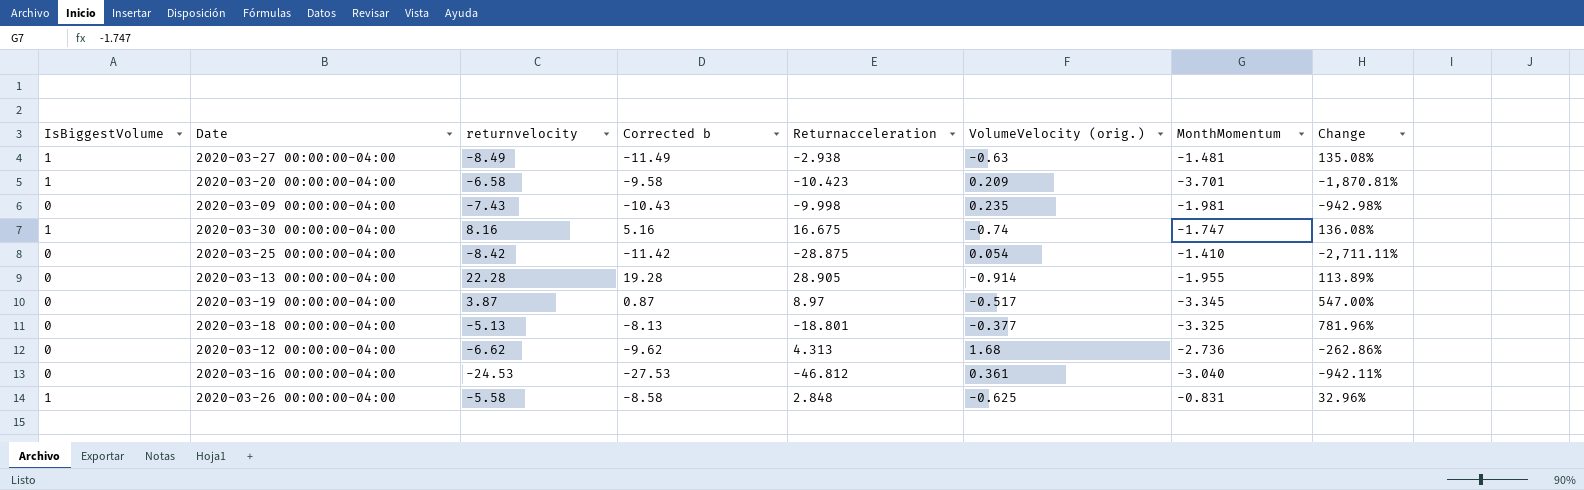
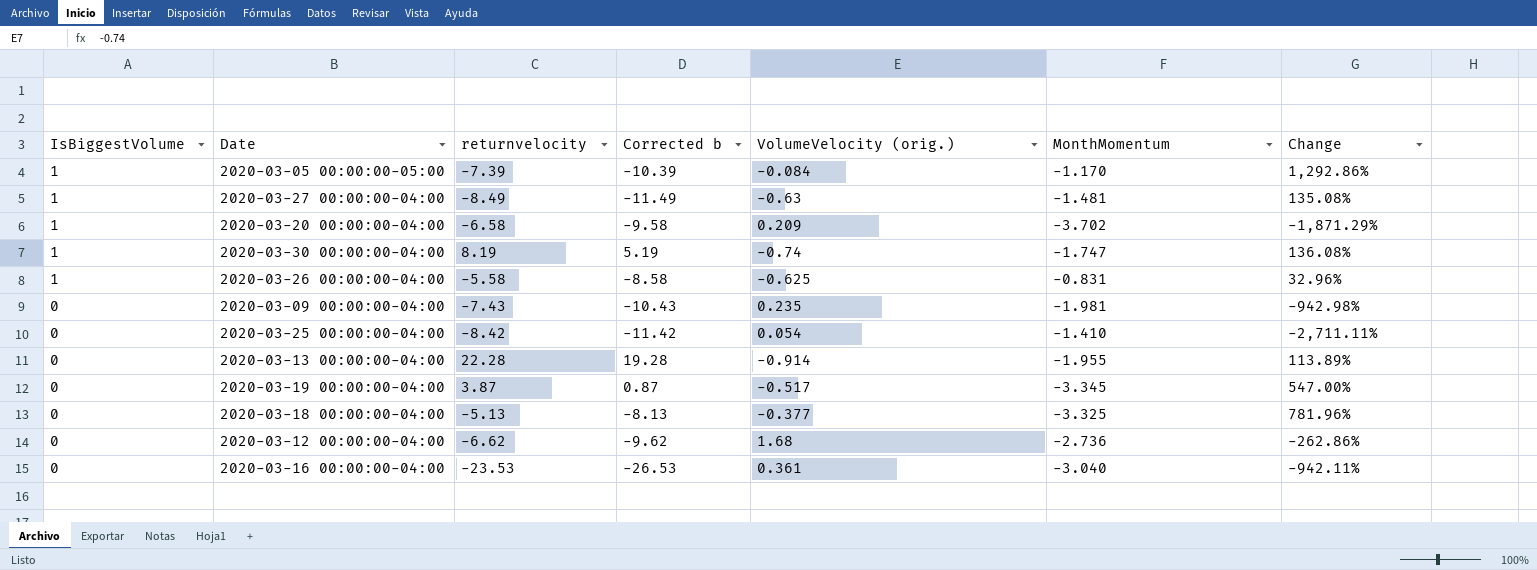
row order: none -> IsBiggestVolume descending
column Returnacceleration | position: 5 -> none
row 2020-03-05 00:00:00-05:00: none -> 1 | -7.39 | -10.39 | -0.084 | -1.170 | 1,292.86%
2020-03-20 00:00:00-04:00 | MonthMomentum: -3.701 -> -3.702
2020-03-20 00:00:00-04:00 | Change: -1,870.81% -> -1,871.29%
2020-03-30 00:00:00-04:00 | returnvelocity: 8.16 -> 8.19
2020-03-30 00:00:00-04:00 | Corrected b: 5.16 -> 5.19
2020-03-16 00:00:00-04:00 | returnvelocity: -24.53 -> -23.53
2020-03-16 00:00:00-04:00 | Corrected b: -27.53 -> -26.53

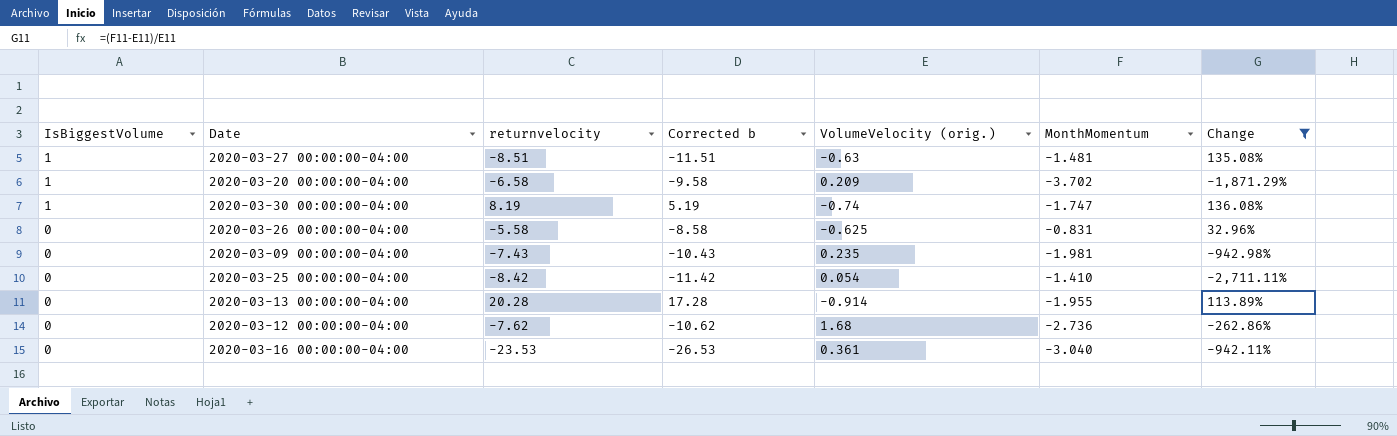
filter: none -> Change <= 136.08%
2020-03-27 00:00:00-04:00 | returnvelocity: -8.49 -> -8.51
2020-03-27 00:00:00-04:00 | Corrected b: -11.49 -> -11.51
2020-03-26 00:00:00-04:00 | IsBiggestVolume: 1 -> 0
2020-03-13 00:00:00-04:00 | returnvelocity: 22.28 -> 20.28
2020-03-13 00:00:00-04:00 | Corrected b: 19.28 -> 17.28
2020-03-12 00:00:00-04:00 | returnvelocity: -6.62 -> -7.62
2020-03-12 00:00:00-04:00 | Corrected b: -9.62 -> -10.62

